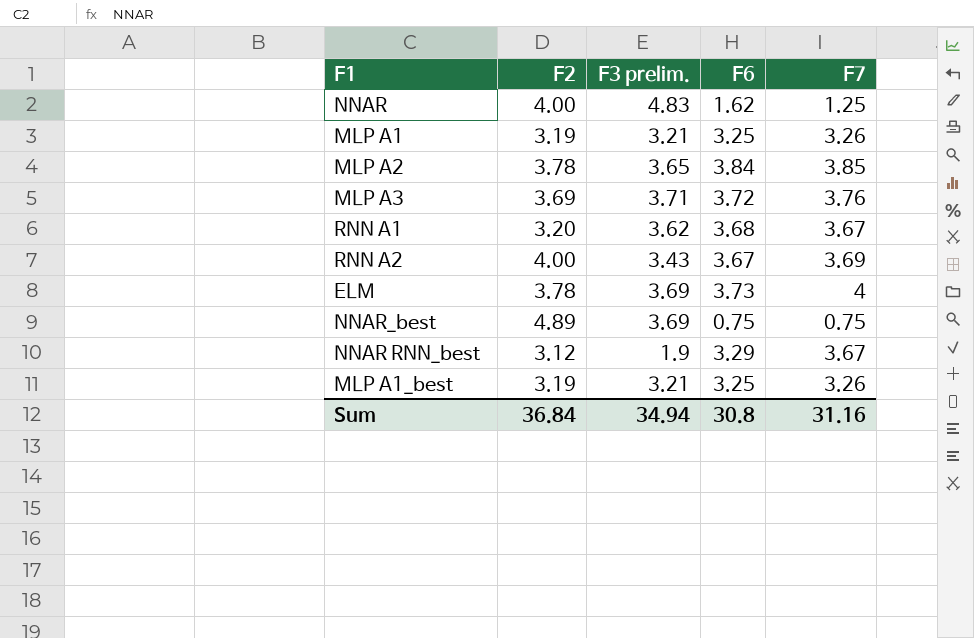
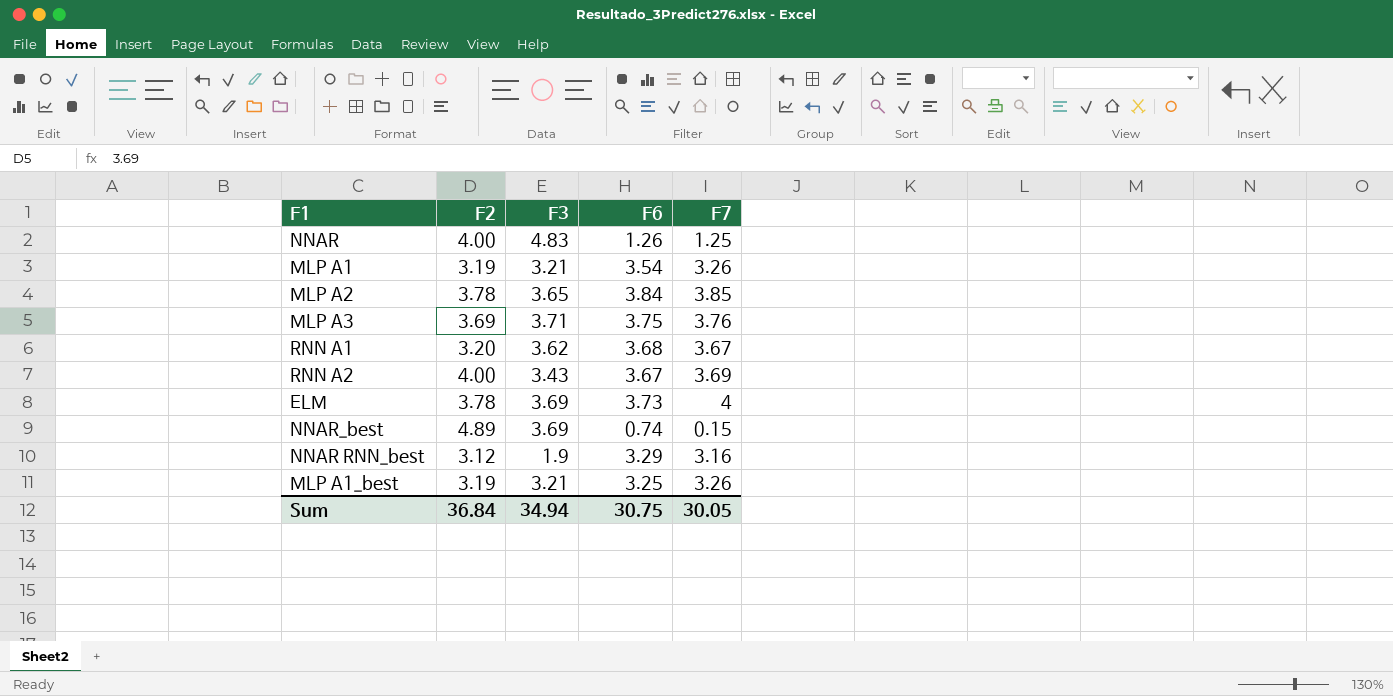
column name: F3 prelim. -> F3
NNAR | F6: 1.62 -> 1.26
MLP A1 | F6: 3.25 -> 3.54
MLP A3 | F6: 3.72 -> 3.75
NNAR_best | F6: 0.75 -> 0.74
NNAR_best | F7: 0.75 -> 0.15
NNAR RNN_best | F7: 3.67 -> 3.16
Sum | F6: 30.8 -> 30.75
Sum | F7: 31.16 -> 30.05

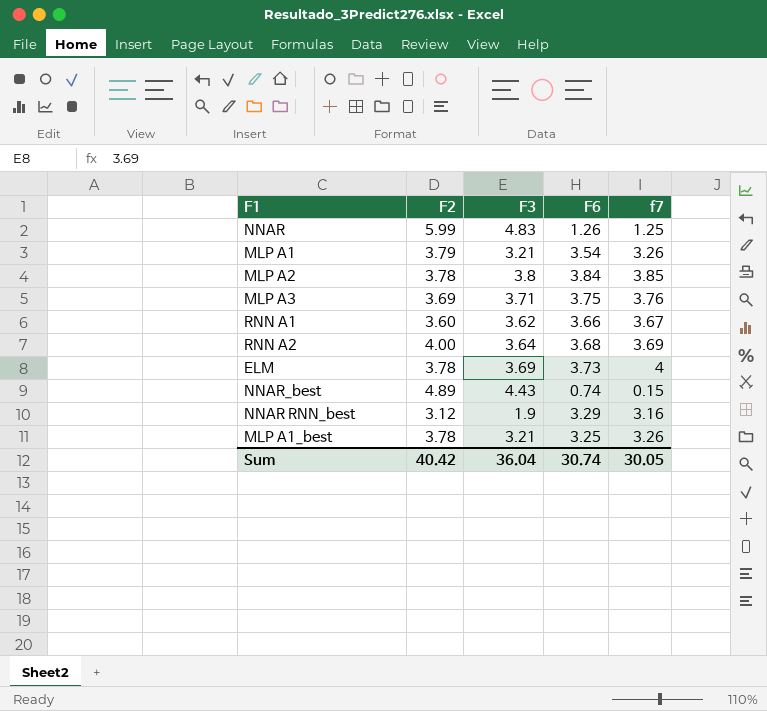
column name: F7 -> f7
NNAR | F2: 4.00 -> 5.99
MLP A1 | F2: 3.19 -> 3.79
MLP A2 | F3: 3.65 -> 3.8
RNN A1 | F2: 3.20 -> 3.60
RNN A1 | F6: 3.68 -> 3.66
RNN A2 | F3: 3.43 -> 3.64
RNN A2 | F6: 3.67 -> 3.68
NNAR_best | F3: 3.69 -> 4.43
MLP A1_best | F2: 3.19 -> 3.78
Sum | F2: 36.84 -> 40.42
Sum | F3: 34.94 -> 36.04
Sum | F6: 30.75 -> 30.74

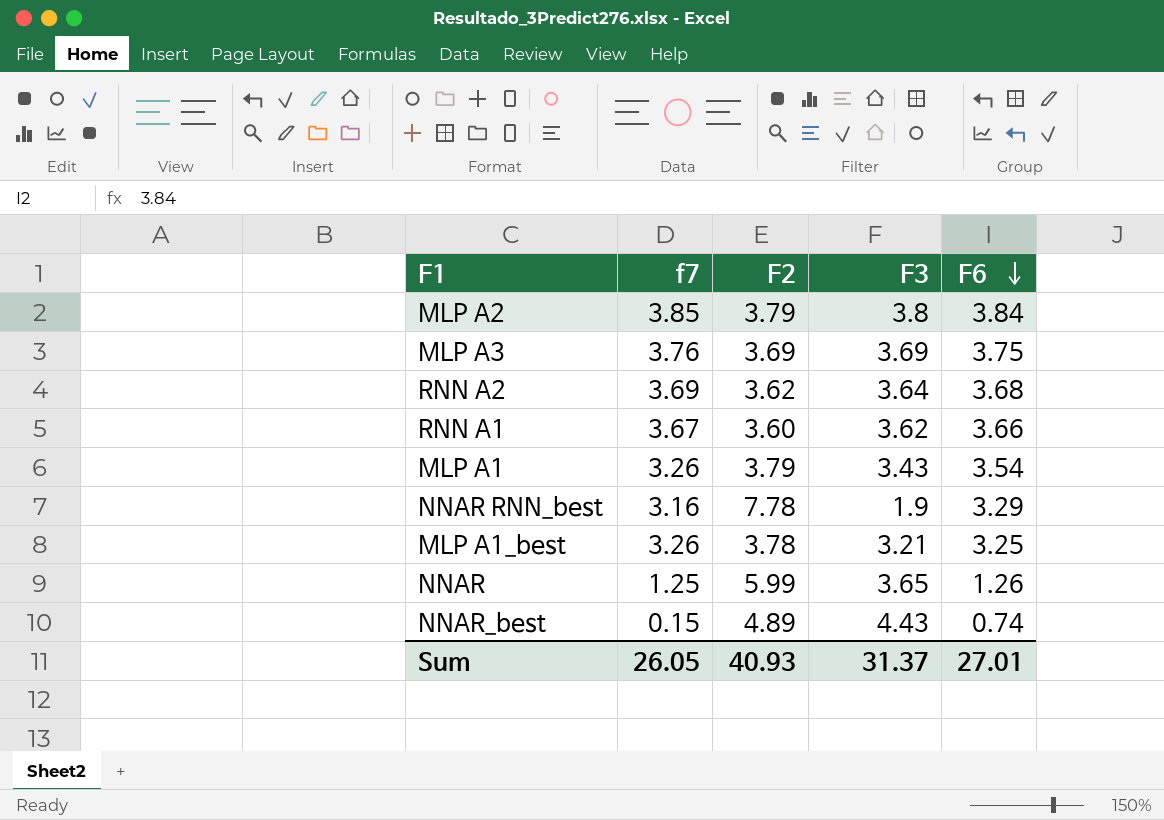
row order: none -> F6 descending
column f7 | position: 5 -> 2
row ELM: 3.78 | 3.69 | 3.73 | 4 -> none
MLP A2 | F2: 3.78 -> 3.79
MLP A3 | F3: 3.71 -> 3.69
RNN A2 | F2: 4.00 -> 3.62
MLP A1 | F3: 3.21 -> 3.43
NNAR RNN_best | F2: 3.12 -> 7.78
NNAR | F3: 4.83 -> 3.65
Sum | f7: 30.05 -> 26.05
Sum | F2: 40.42 -> 40.93
Sum | F3: 36.04 -> 31.37
Sum | F6: 30.74 -> 27.01

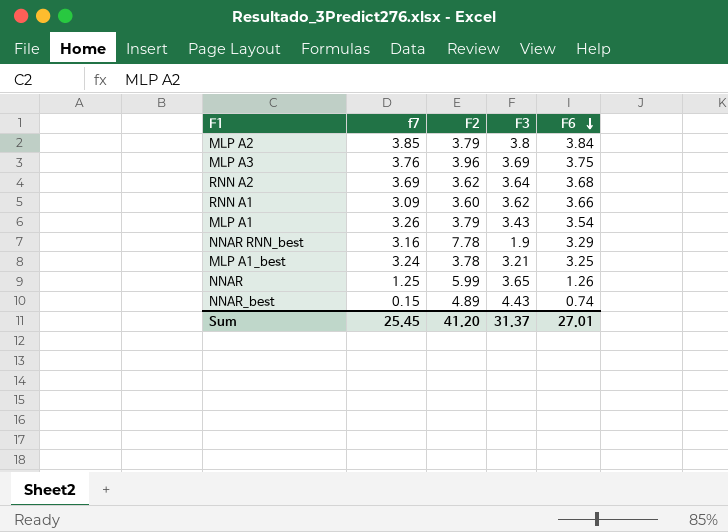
MLP A3 | F2: 3.69 -> 3.96
RNN A1 | f7: 3.67 -> 3.09
MLP A1_best | f7: 3.26 -> 3.24
Sum | f7: 26.05 -> 25.45
Sum | F2: 40.93 -> 41.20

